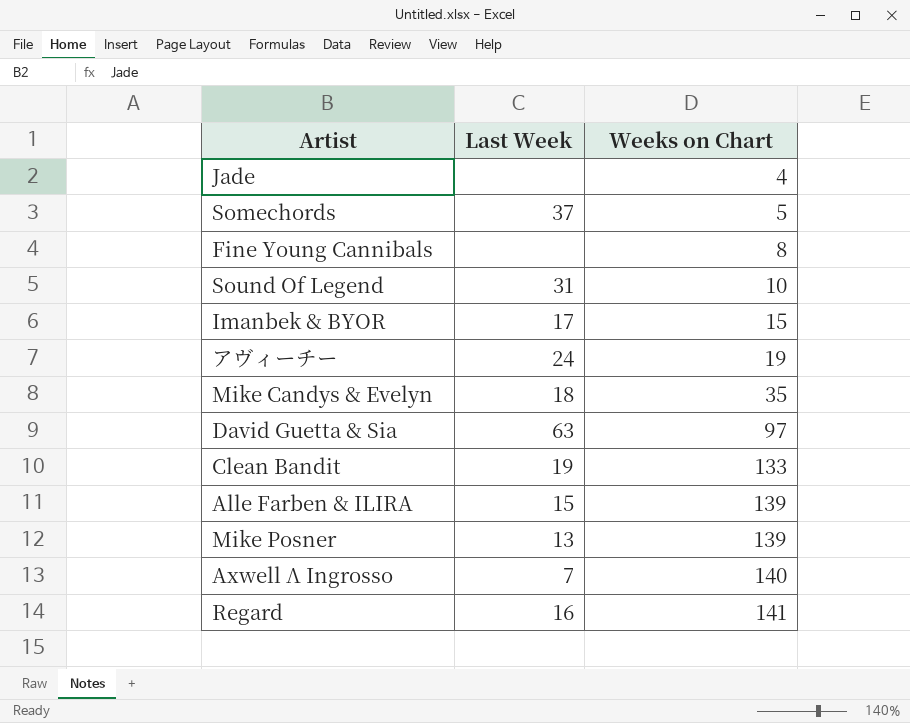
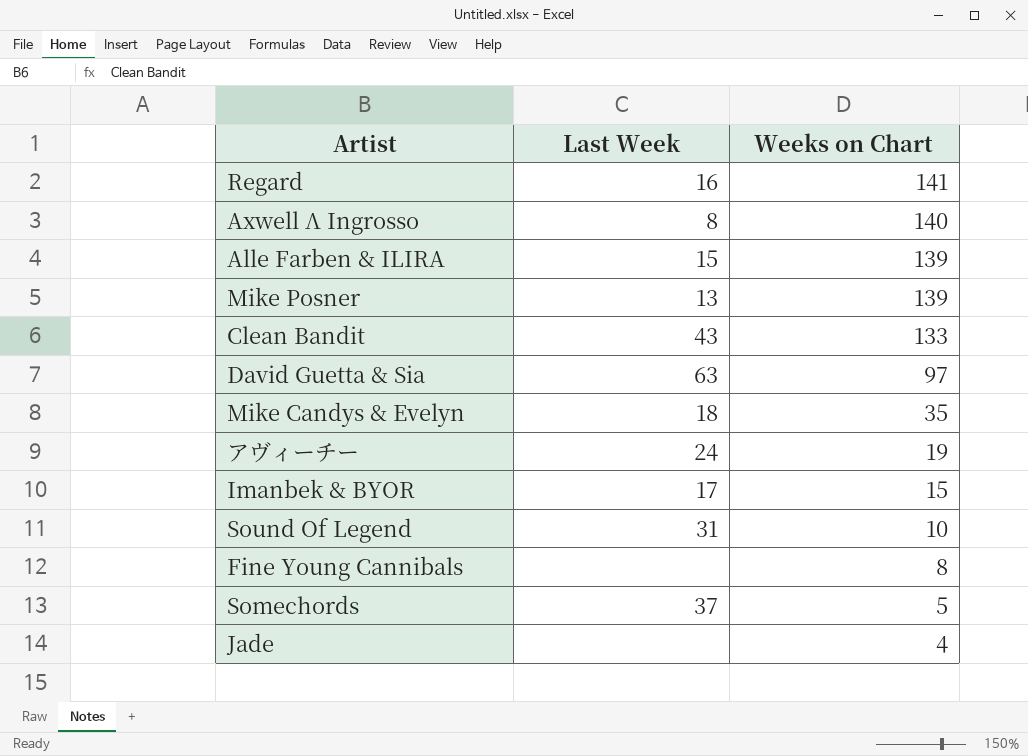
row order: Weeks on Chart ascending -> Weeks on Chart descending
Axwell Λ Ingrosso | Last Week: 7 -> 8
Clean Bandit | Last Week: 19 -> 43

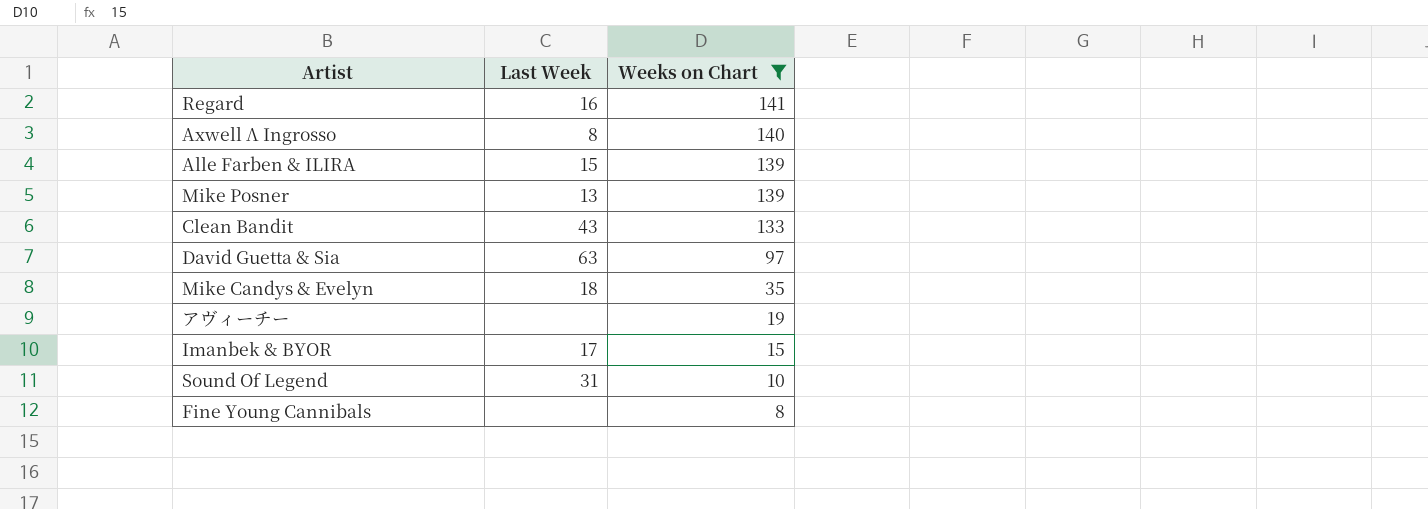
filter: none -> Weeks on Chart >= 8
アヴィーチー | Last Week: 24 -> none

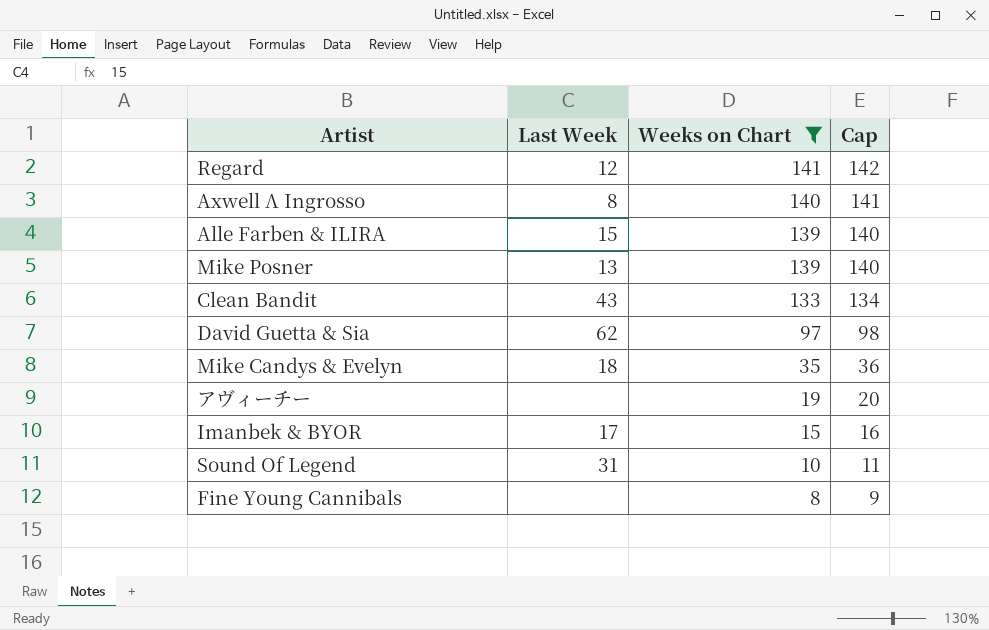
column Cap | formula: none -> [Weeks on Chart] + 1
Regard | Last Week: 16 -> 12
David Guetta & Sia | Last Week: 63 -> 62

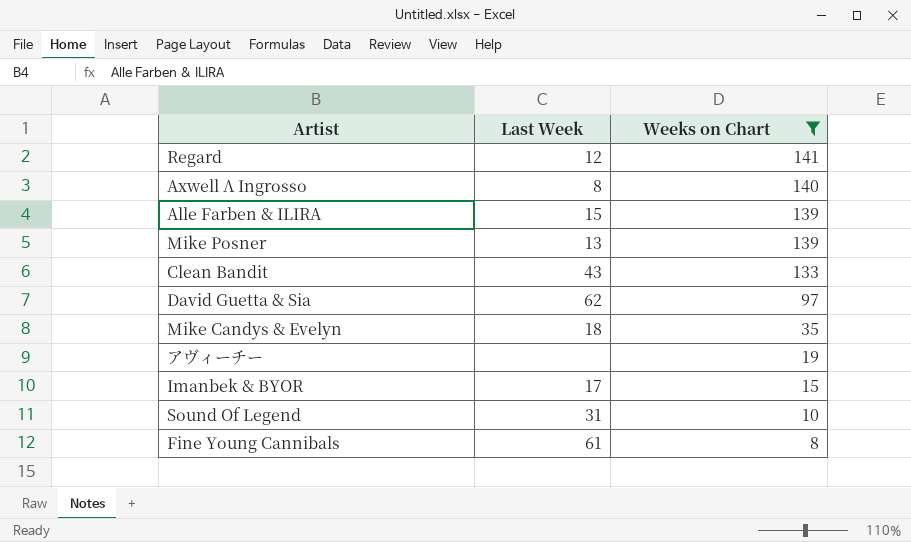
column Cap | formula: [Weeks on Chart] + 1 -> none
Fine Young Cannibals | Last Week: none -> 61

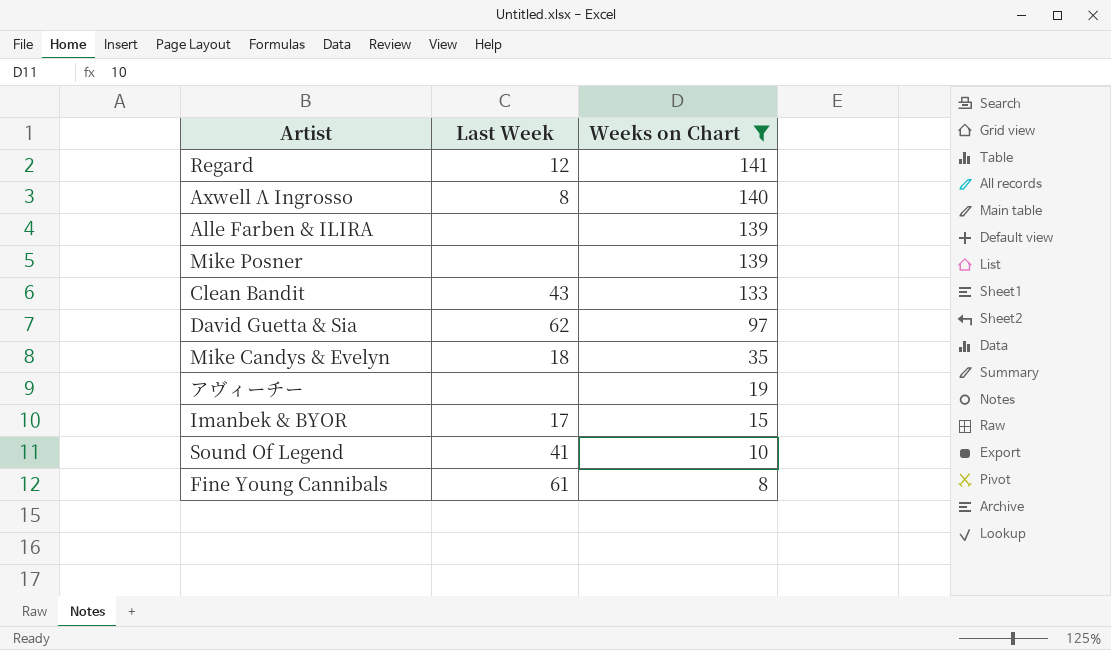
Alle Farben & ILIRA | Last Week: 15 -> none
Mike Posner | Last Week: 13 -> none
Sound Of Legend | Last Week: 31 -> 41

